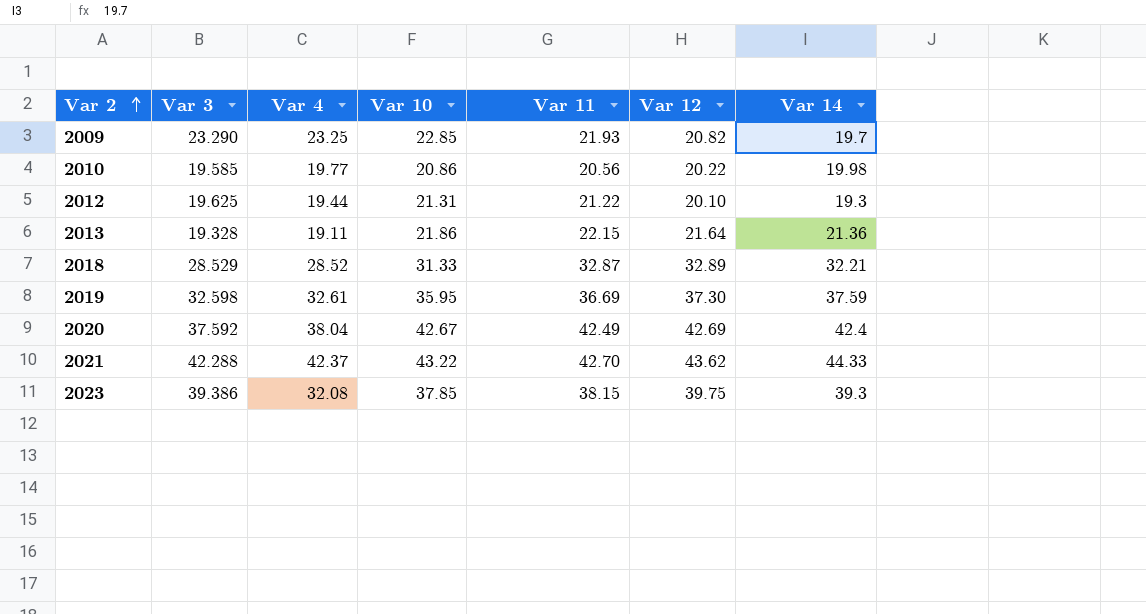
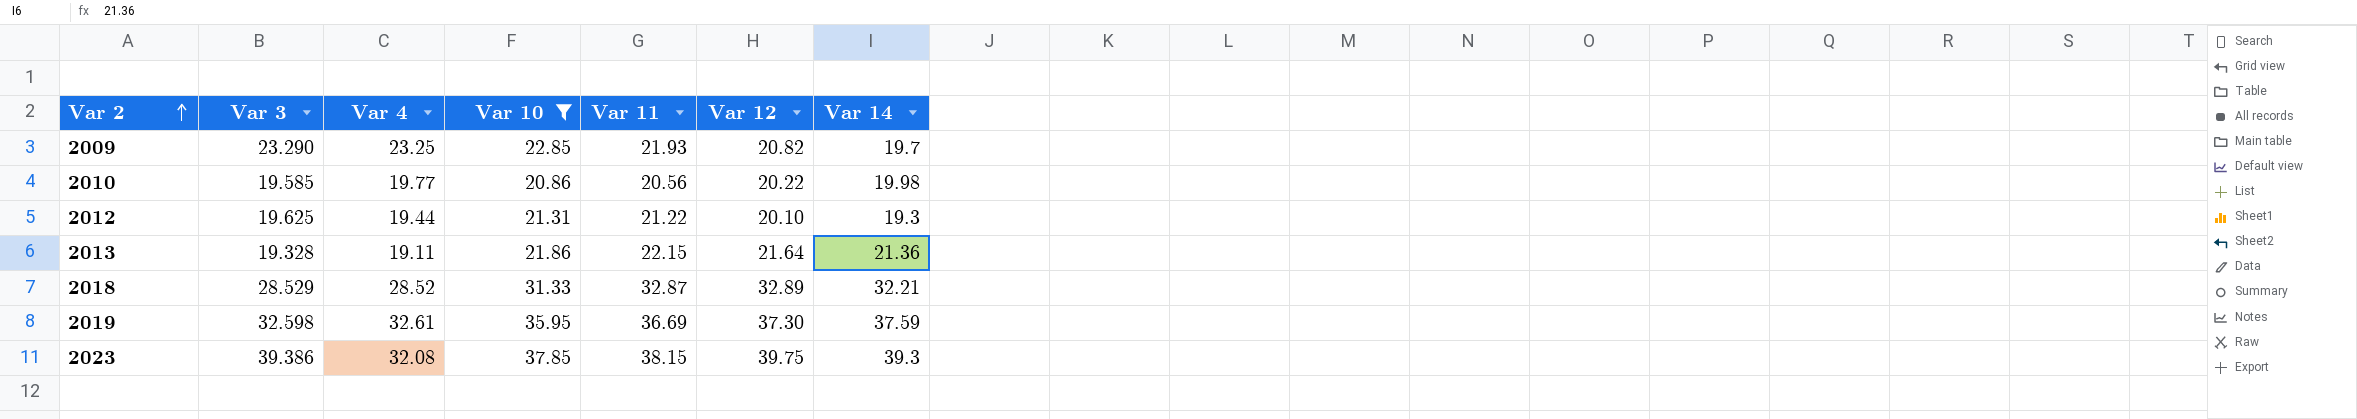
filter: none -> Var 10 <= 37.85

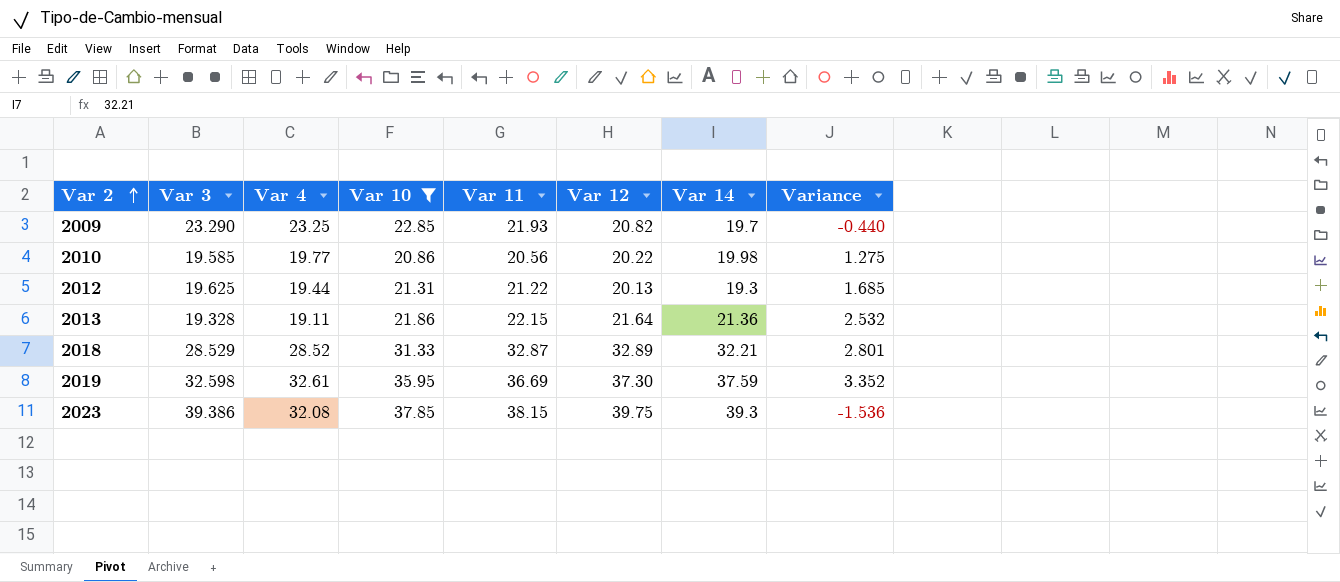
column Variance | formula: none -> [Var 10] - [Var 3]
2012 | Var 12: 20.10 -> 20.13

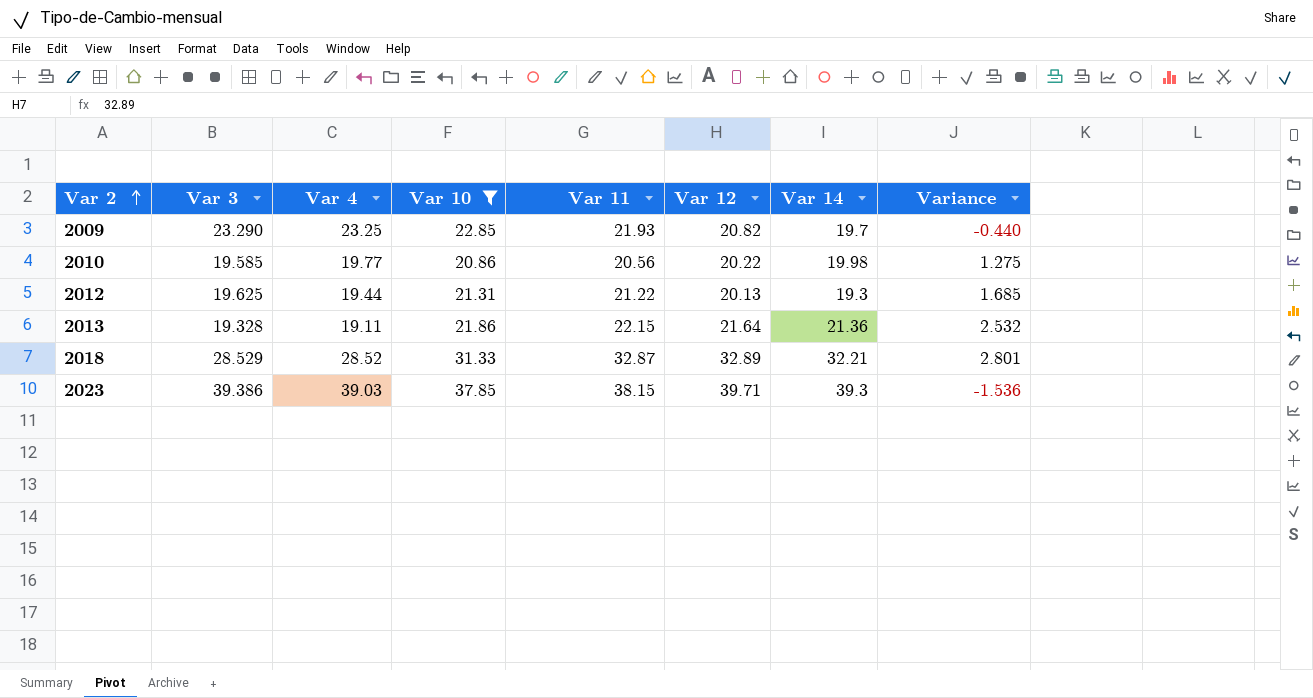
row 2019: 32.598 | 32.61 | 35.95 | 36.69 | 37.30 | 37.59 | 3.352 -> none
2023 | Var 4: 32.08 -> 39.03
2023 | Var 12: 39.75 -> 39.71

